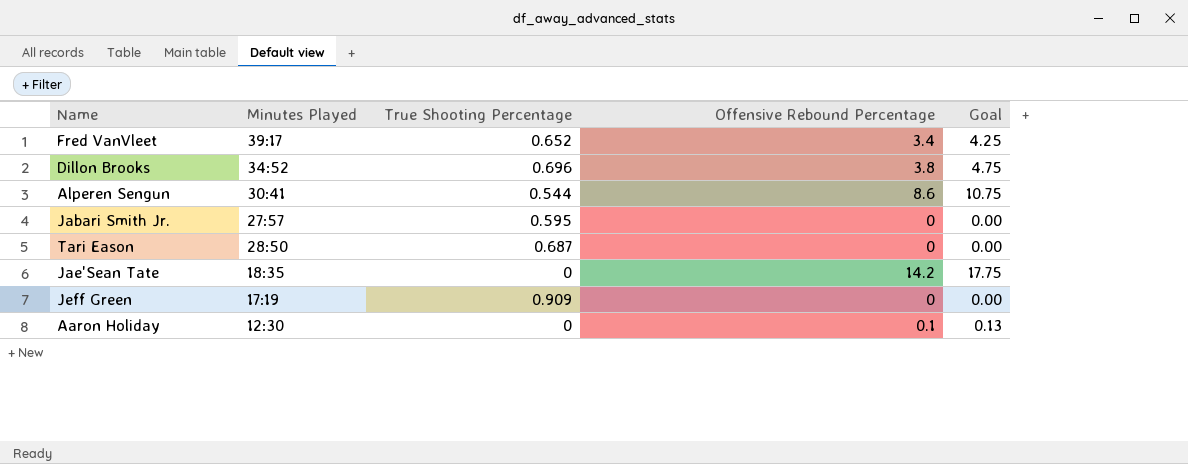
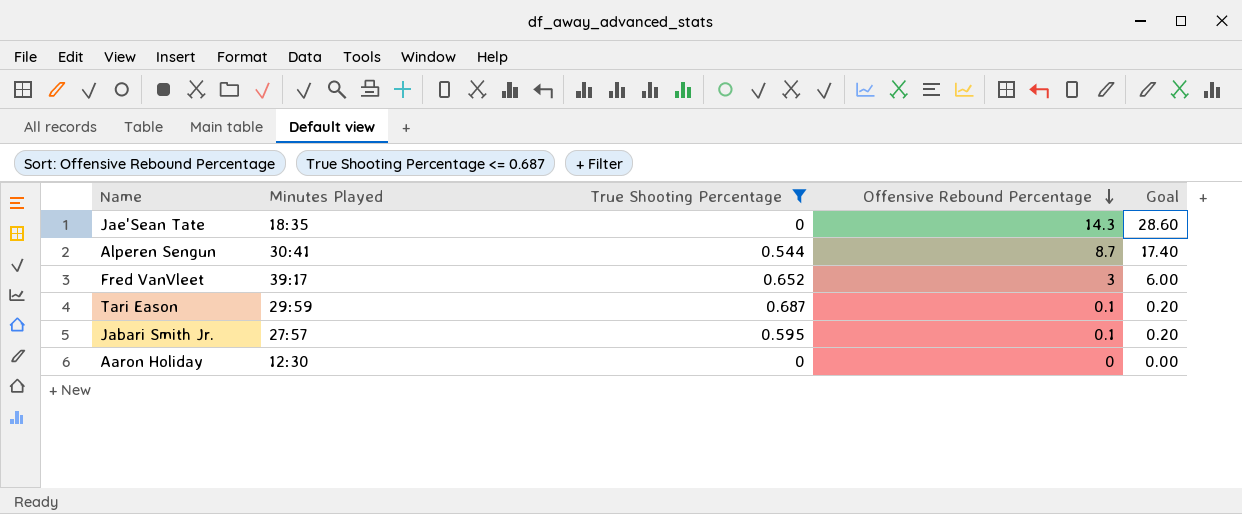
filter: none -> True Shooting Percentage <= 0.687
row order: none -> Offensive Rebound Percentage descending
column Goal | formula: [Offensive Rebound Percentage] * 1.25 -> [Offensive Rebound Percentage] * 2
Jae'Sean Tate | Offensive Rebound Percentage: 14.2 -> 14.3
Alperen Sengun | Offensive Rebound Percentage: 8.6 -> 8.7
Fred VanVleet | Offensive Rebound Percentage: 3.4 -> 3
Tari Eason | Minutes Played: 28:50 -> 29:59
Tari Eason | Offensive Rebound Percentage: 0 -> 0.1
Jabari Smith Jr. | Offensive Rebound Percentage: 0 -> 0.1
Aaron Holiday | Offensive Rebound Percentage: 0.1 -> 0

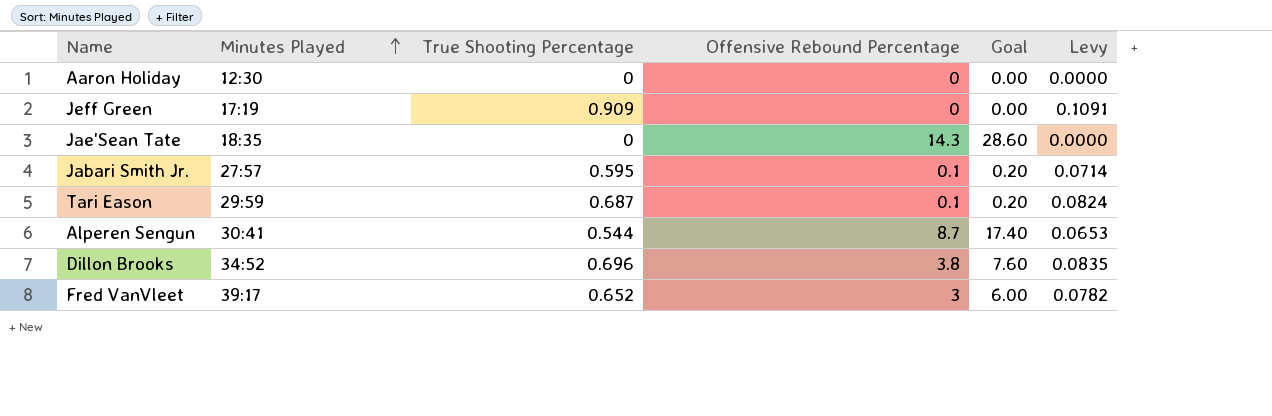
filter: True Shooting Percentage <= 0.687 -> none
row order: Offensive Rebound Percentage descending -> Minutes Played ascending
column Levy | formula: none -> [True Shooting Percentage] * 0.12

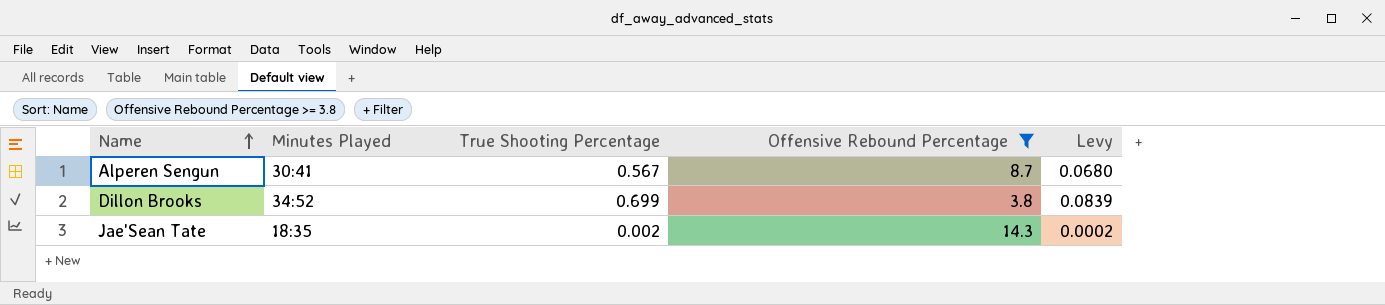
filter: none -> Offensive Rebound Percentage >= 3.8
row order: Minutes Played ascending -> Name ascending
column Goal | formula: [Offensive Rebound Percentage] * 2 -> none
Alperen Sengun | True Shooting Percentage: 0.544 -> 0.567
Alperen Sengun | Levy: 0.0653 -> 0.0680
Dillon Brooks | True Shooting Percentage: 0.696 -> 0.699
Dillon Brooks | Levy: 0.0835 -> 0.0839
Jae'Sean Tate | True Shooting Percentage: 0 -> 0.002
Jae'Sean Tate | Levy: 0.0000 -> 0.0002

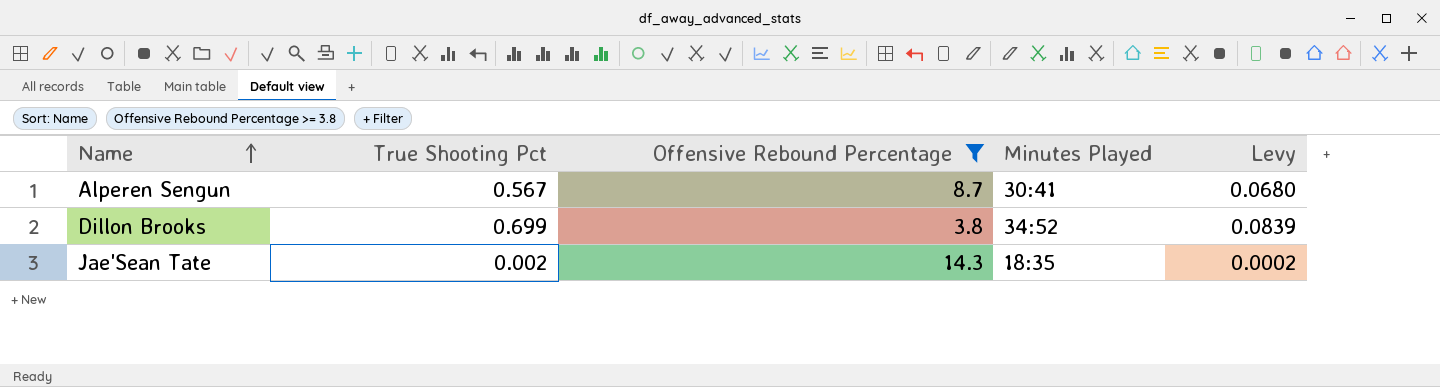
column name: True Shooting Percentage -> True Shooting Pct
column Minutes Played | position: 2 -> 4

